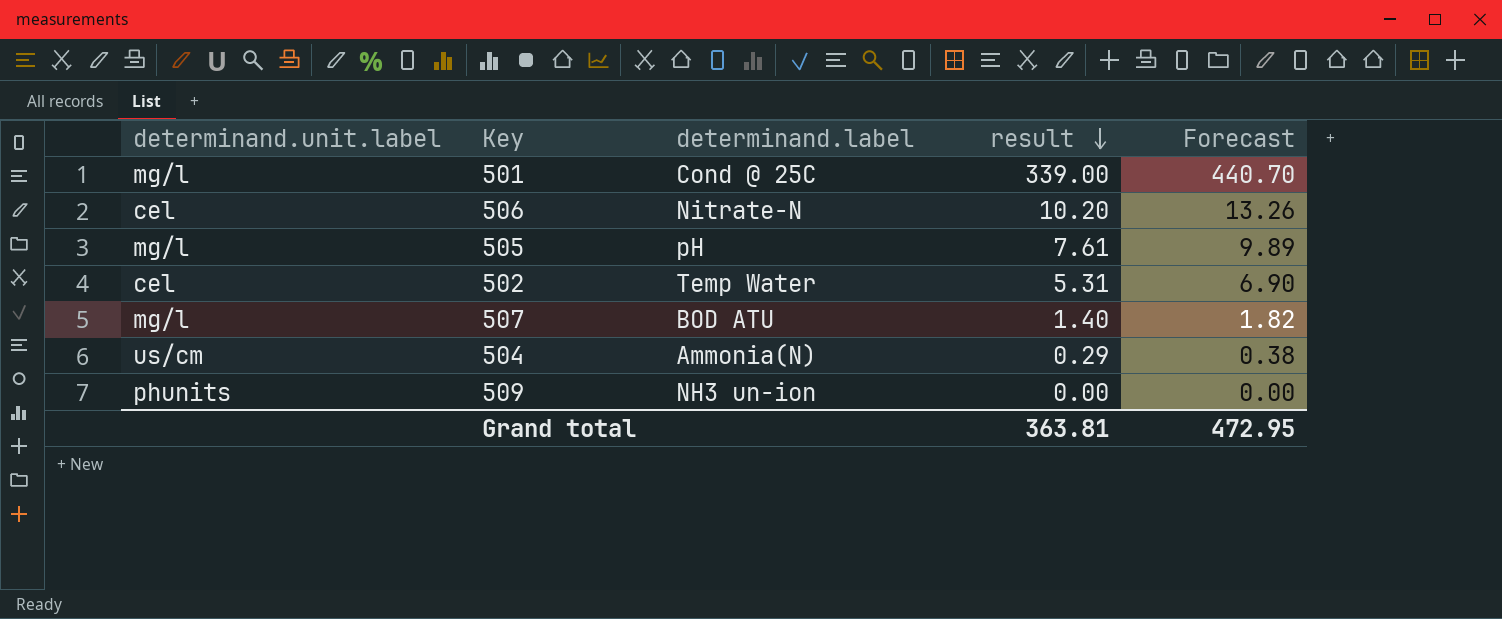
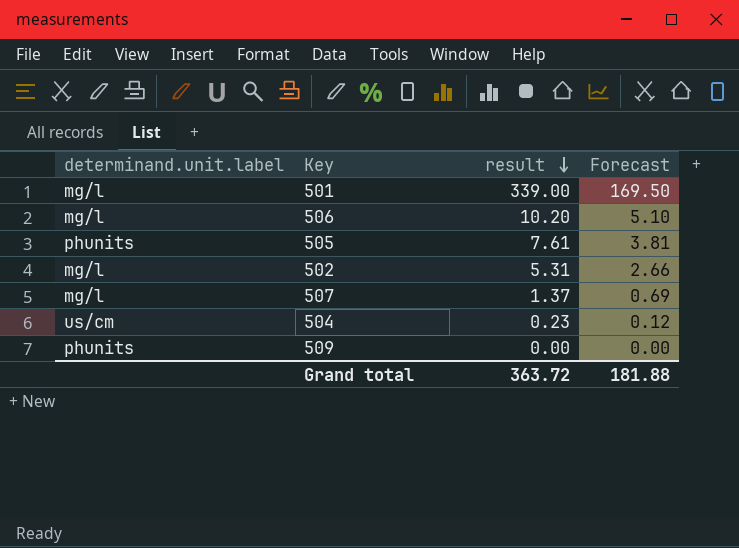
column determinand.label | position: 3 -> none
column Forecast | formula: [result] * 1.3 -> [result] * 0.5
506 | determinand.unit.label: cel -> mg/l
505 | determinand.unit.label: mg/l -> phunits
502 | determinand.unit.label: cel -> mg/l
507 | result: 1.40 -> 1.37
504 | result: 0.29 -> 0.23
Grand total | result: 363.81 -> 363.72
Grand total | Forecast: 472.95 -> 181.88

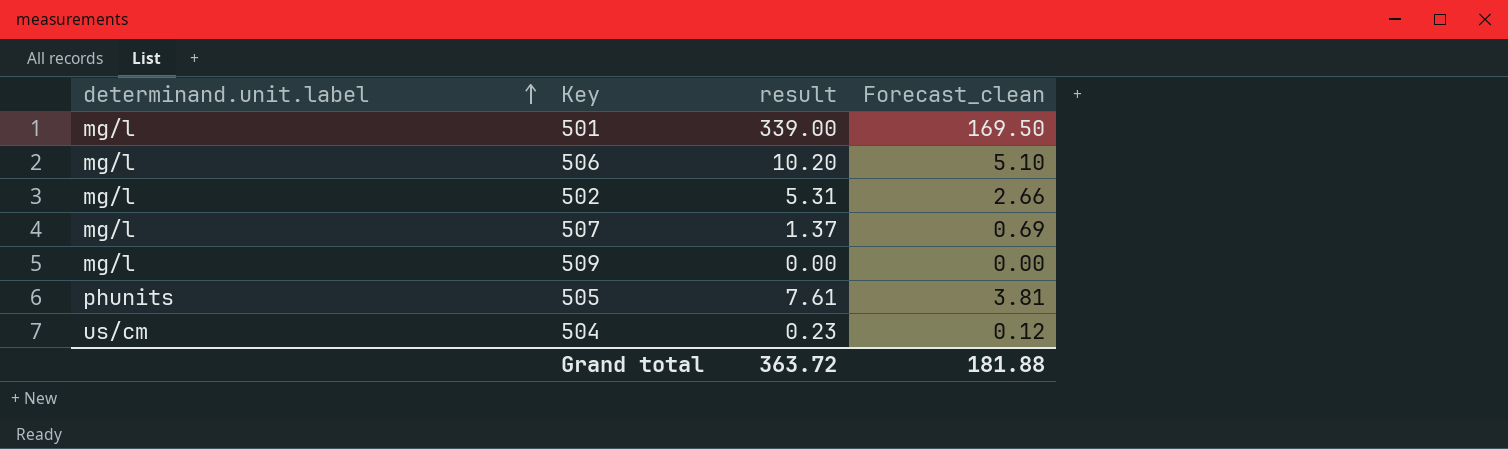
row order: result descending -> determinand.unit.label ascending
column name: Forecast -> Forecast_clean
509 | determinand.unit.label: phunits -> mg/l

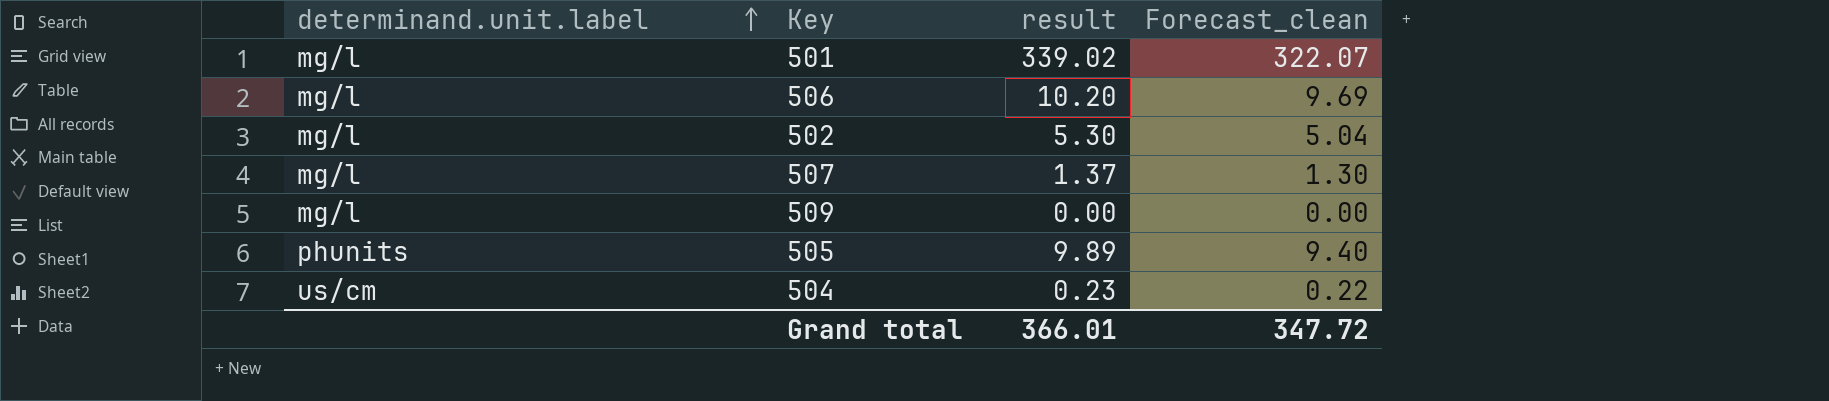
column Forecast_clean | formula: [result] * 0.5 -> [result] * 0.95
501 | result: 339.00 -> 339.02
502 | result: 5.31 -> 5.30
505 | result: 7.61 -> 9.89
Grand total | result: 363.72 -> 366.01
Grand total | Forecast_clean: 181.88 -> 347.72

